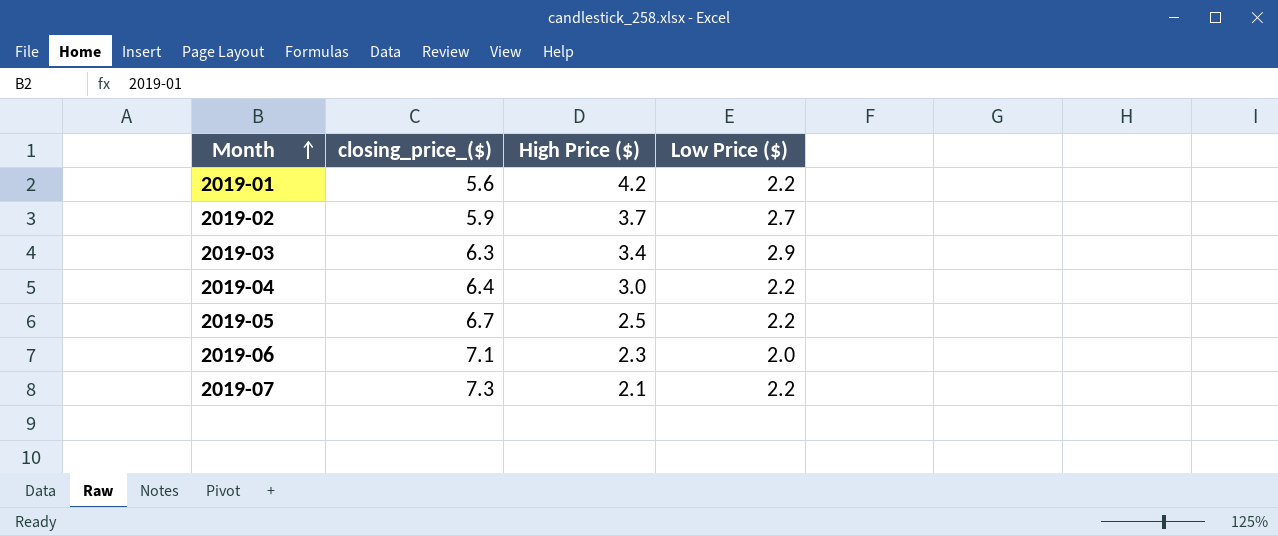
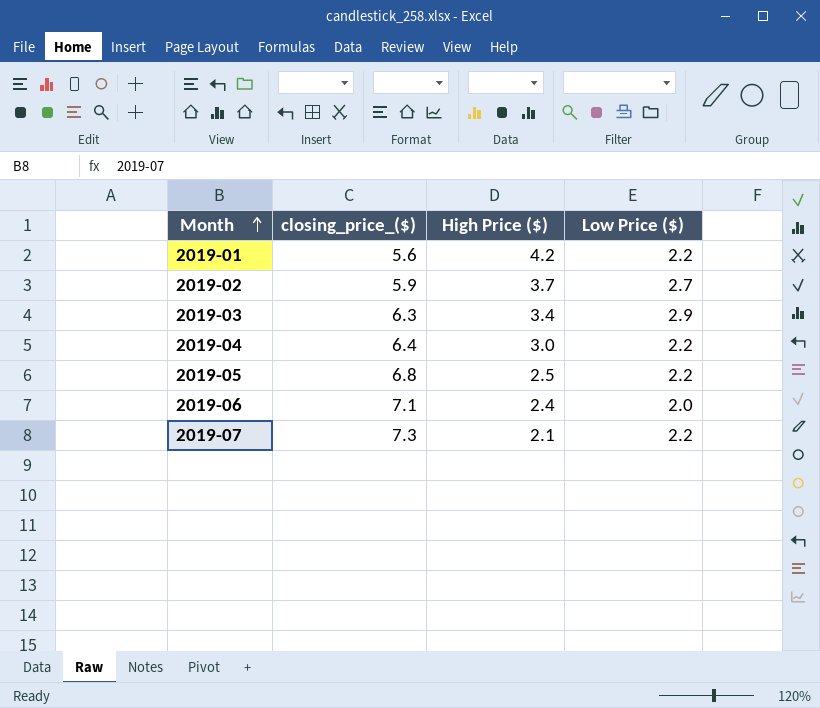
2019-05 | closing_price_($): 6.7 -> 6.8
2019-06 | High Price ($): 2.3 -> 2.4

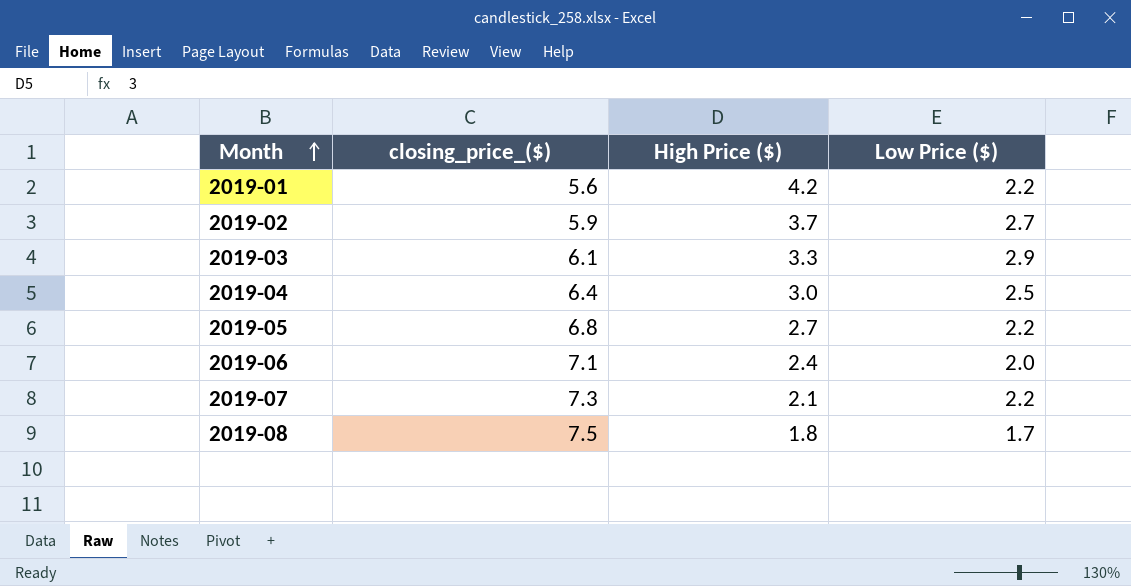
2019-03 | closing_price_($): 6.3 -> 6.1
2019-03 | High Price ($): 3.4 -> 3.3
2019-04 | Low Price ($): 2.2 -> 2.5
2019-05 | High Price ($): 2.5 -> 2.7
row 2019-08: none -> 7.5 | 1.8 | 1.7

